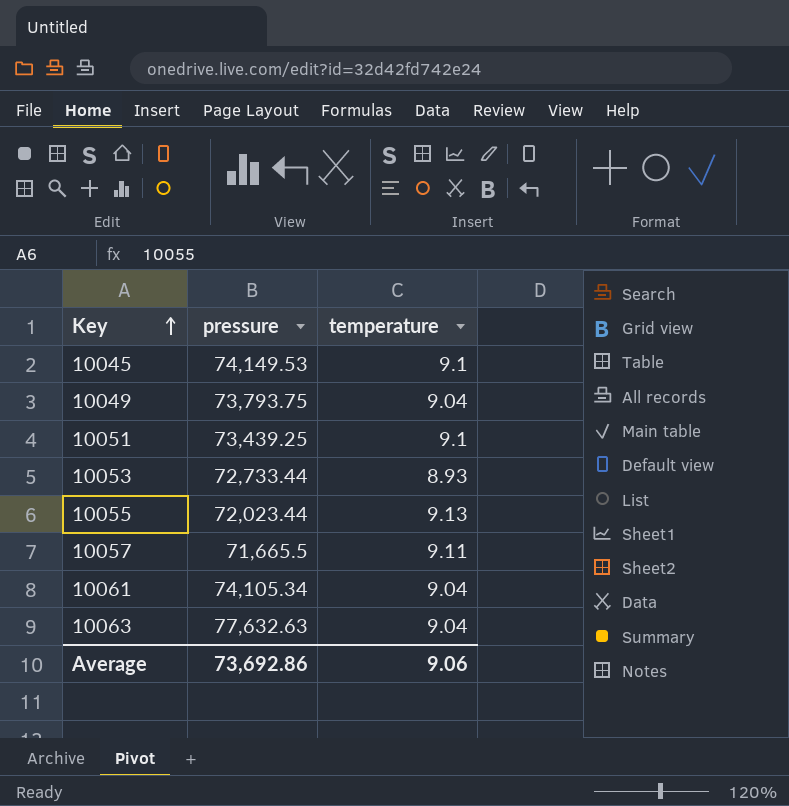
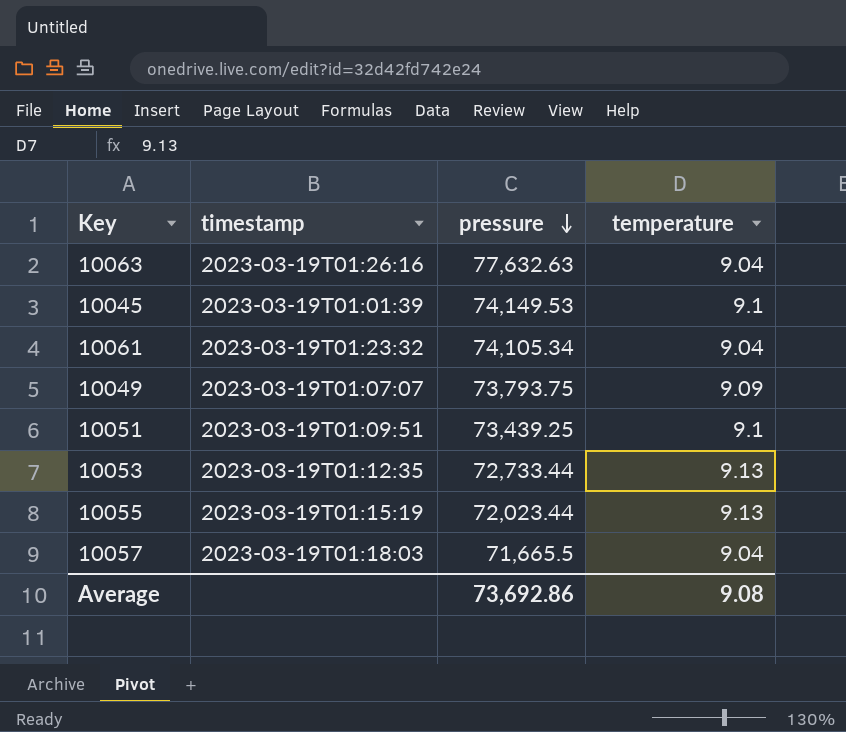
row order: Key ascending -> pressure descending
column timestamp | position: none -> 2
10049 | temperature: 9.04 -> 9.09
10053 | temperature: 8.93 -> 9.13
10057 | temperature: 9.11 -> 9.04
Average | temperature: 9.06 -> 9.08

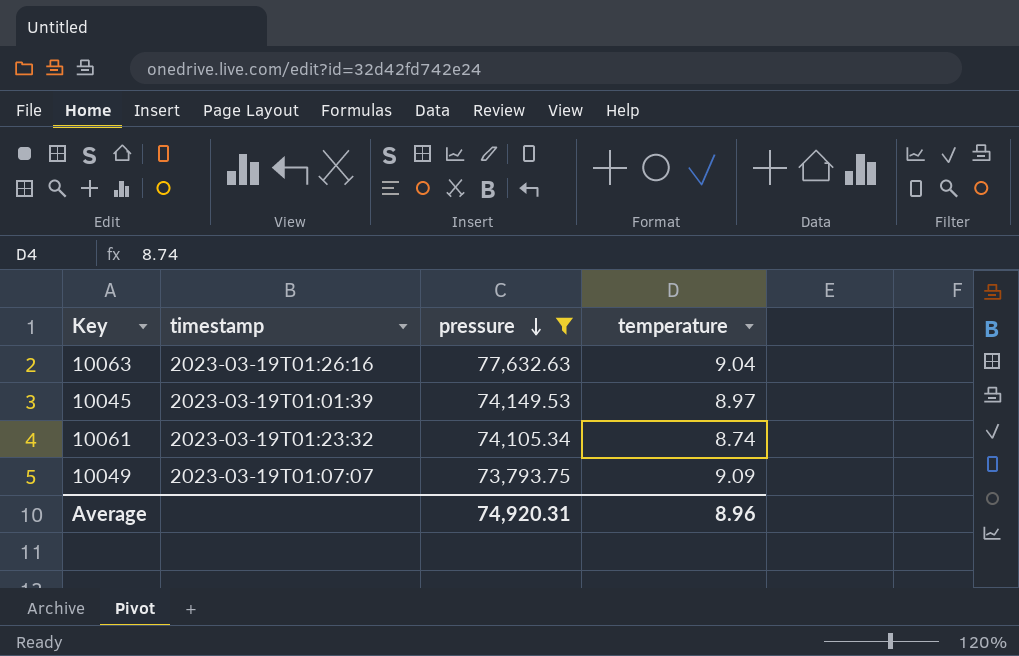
filter: none -> pressure >= 73,793.75
10045 | temperature: 9.1 -> 8.97
10061 | temperature: 9.04 -> 8.74
Average | pressure: 73,692.86 -> 74,920.31
Average | temperature: 9.08 -> 8.96

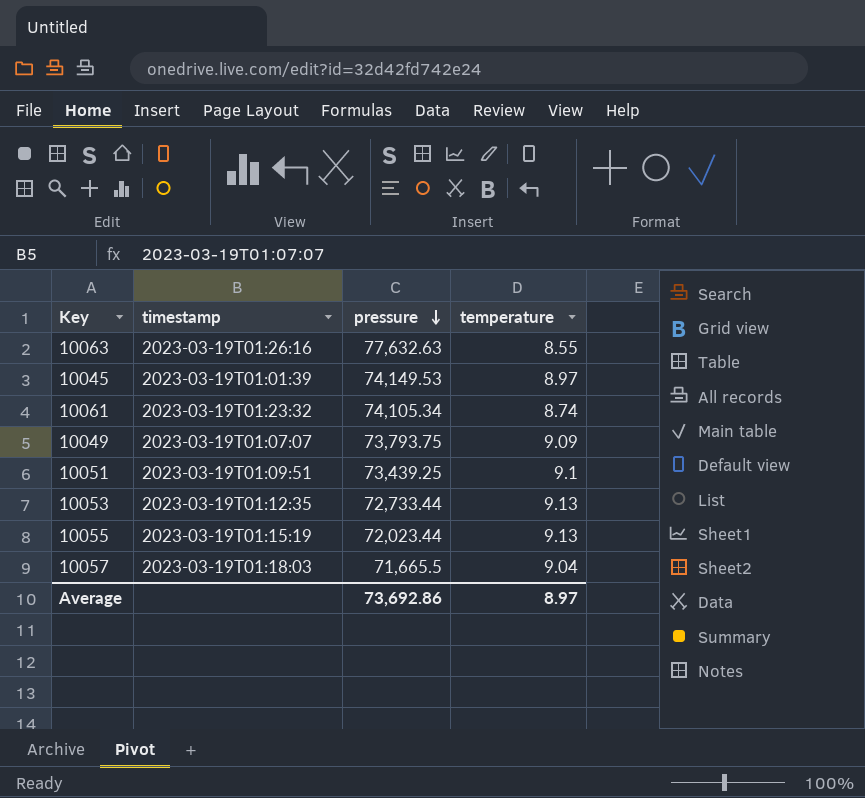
filter: pressure >= 73,793.75 -> none
10063 | temperature: 9.04 -> 8.55
Average | pressure: 74,920.31 -> 73,692.86
Average | temperature: 8.96 -> 8.97

